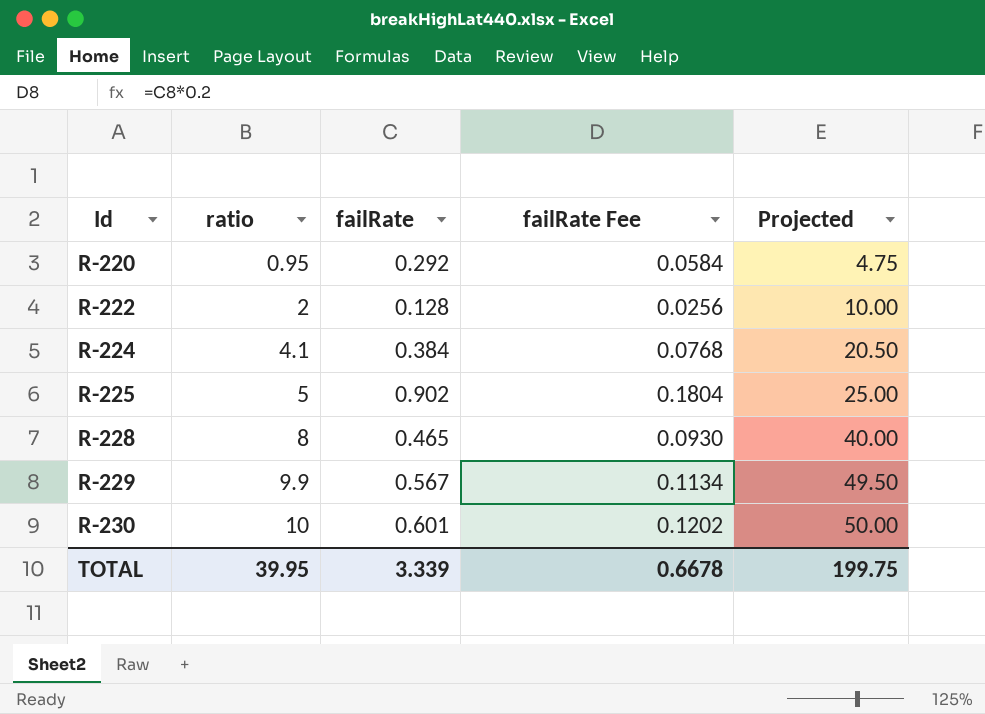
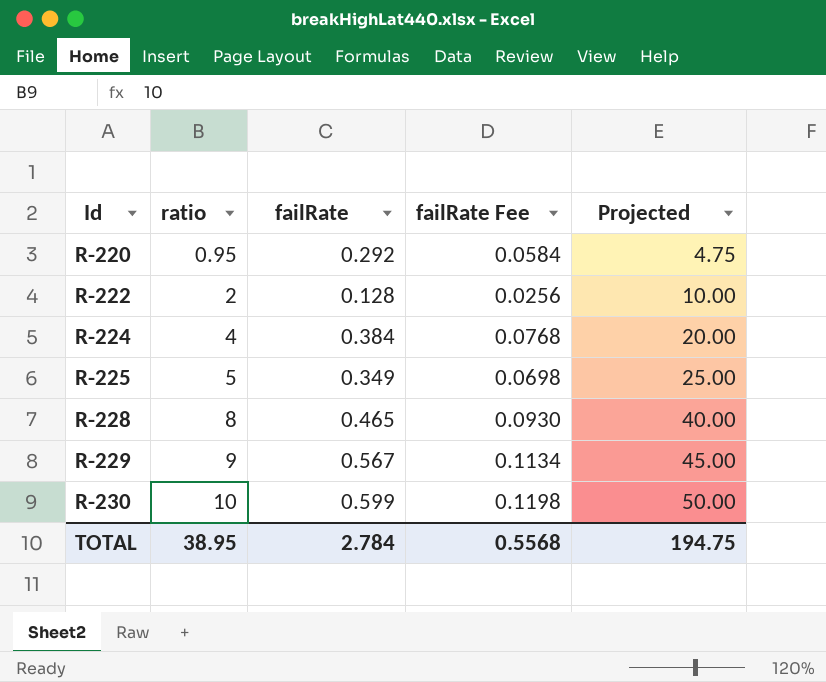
R-224 | ratio: 4.1 -> 4
R-224 | Projected: 20.50 -> 20.00
R-225 | failRate: 0.902 -> 0.349
R-225 | failRate Fee: 0.1804 -> 0.0698
R-229 | ratio: 9.9 -> 9
R-229 | Projected: 49.50 -> 45.00
R-230 | failRate: 0.601 -> 0.599
R-230 | failRate Fee: 0.1202 -> 0.1198
TOTAL | ratio: 39.95 -> 38.95
TOTAL | failRate: 3.339 -> 2.784
TOTAL | failRate Fee: 0.6678 -> 0.5568
TOTAL | Projected: 199.75 -> 194.75

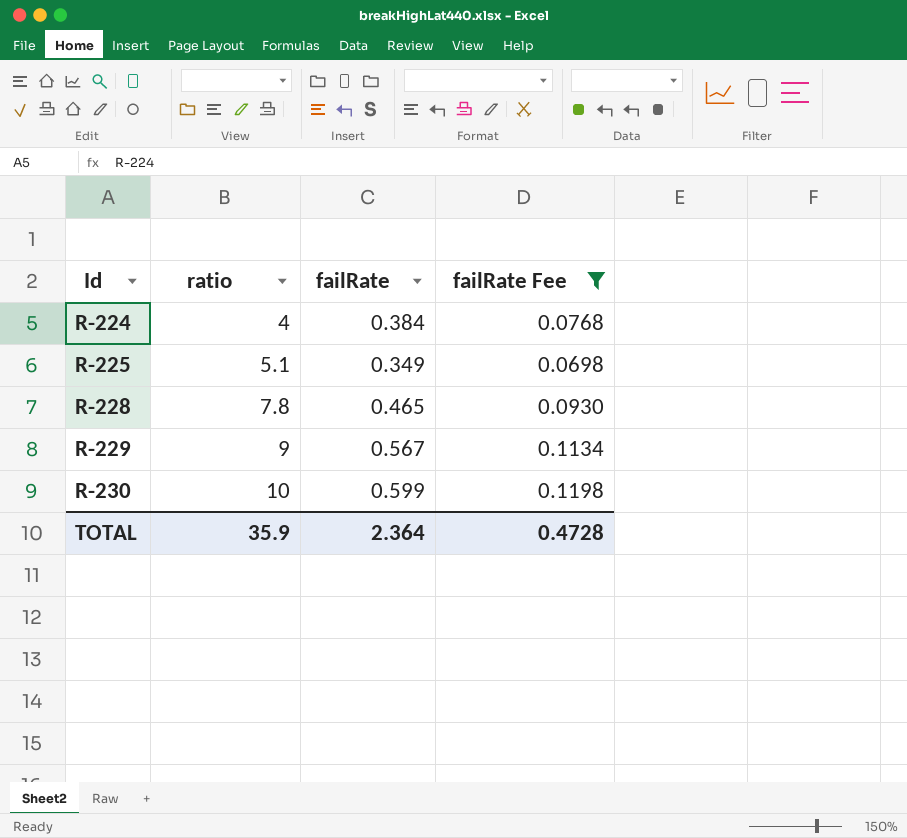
filter: none -> failRate Fee >= 0.0698
column Projected | formula: [ratio] * 5 -> none
R-225 | ratio: 5 -> 5.1
R-228 | ratio: 8 -> 7.8
TOTAL | ratio: 38.95 -> 35.9
TOTAL | failRate: 2.784 -> 2.364
TOTAL | failRate Fee: 0.5568 -> 0.4728

